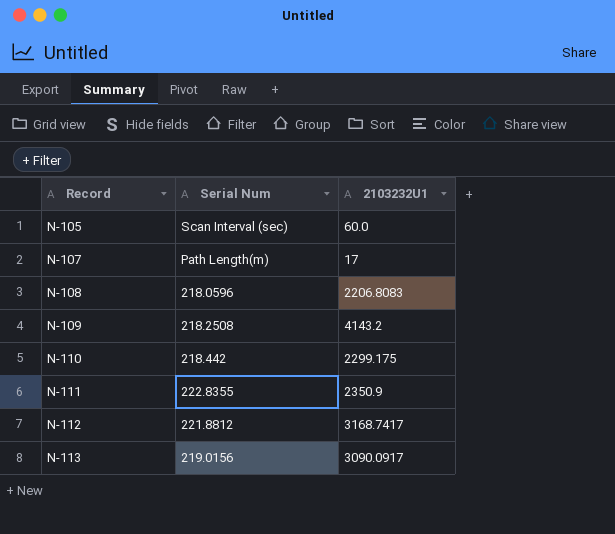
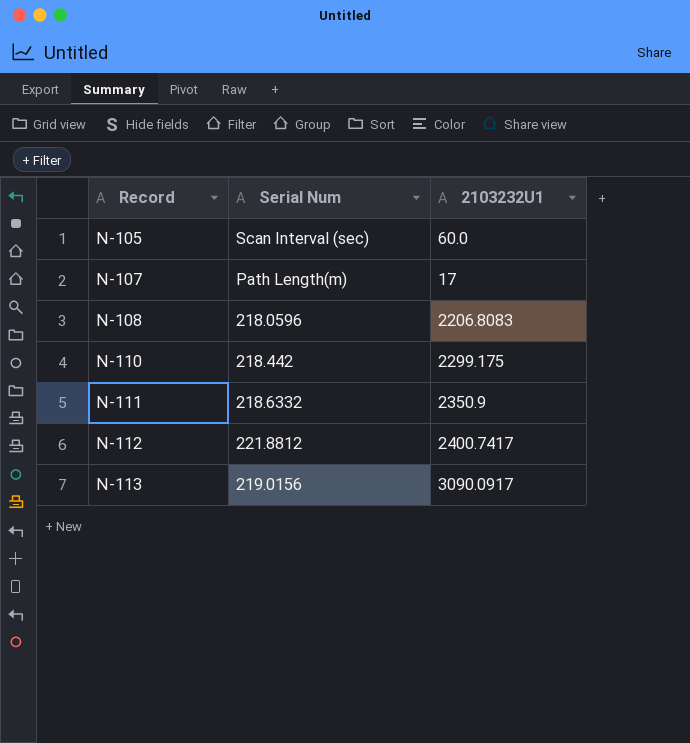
row N-109: 218.2508 | 4143.2 -> none
N-111 | Serial Num: 222.8355 -> 218.6332
N-112 | 2103232U1: 3168.7417 -> 2400.7417

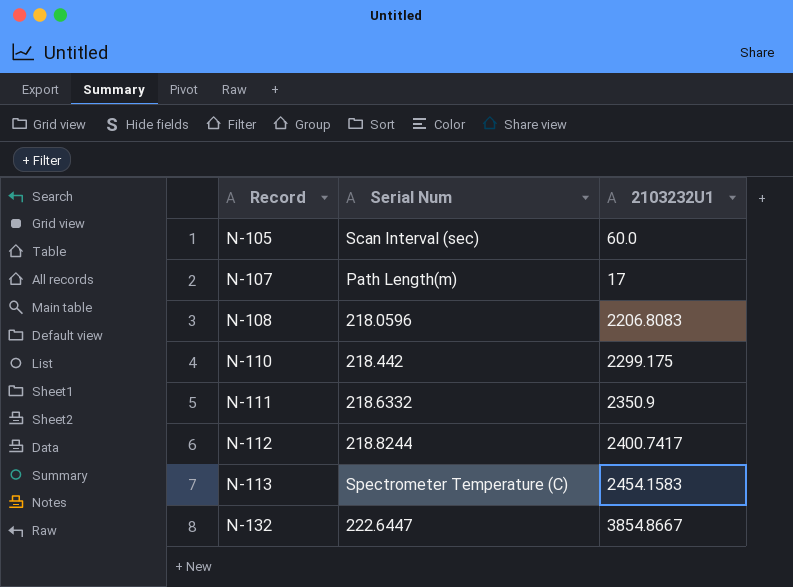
N-112 | Serial Num: 221.8812 -> 218.8244
N-113 | Serial Num: 219.0156 -> Spectrometer Temperature (C)
N-113 | 2103232U1: 3090.0917 -> 2454.1583
row N-132: none -> 222.6447 | 3854.8667

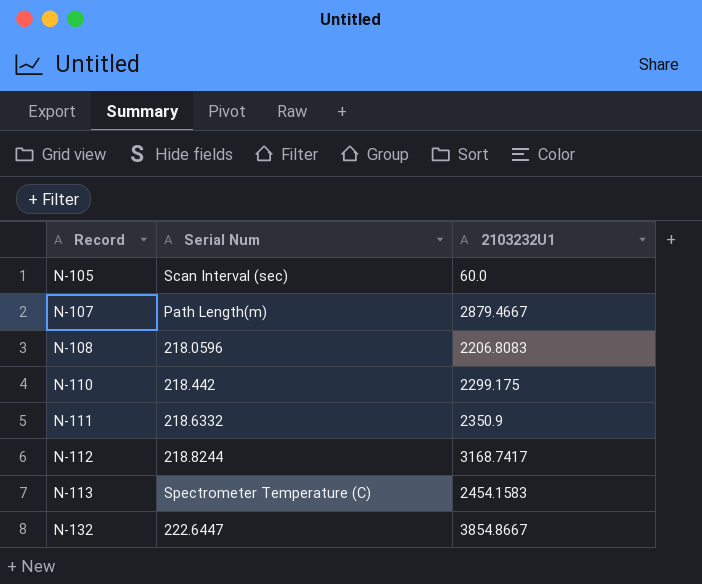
N-107 | 2103232U1: 17 -> 2879.4667
N-112 | 2103232U1: 2400.7417 -> 3168.7417

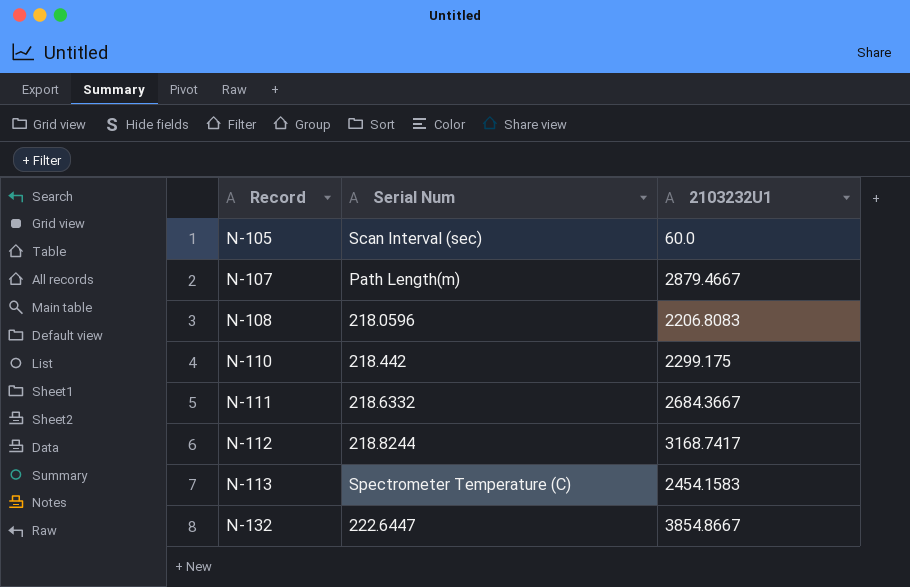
N-111 | 2103232U1: 2350.9 -> 2684.3667

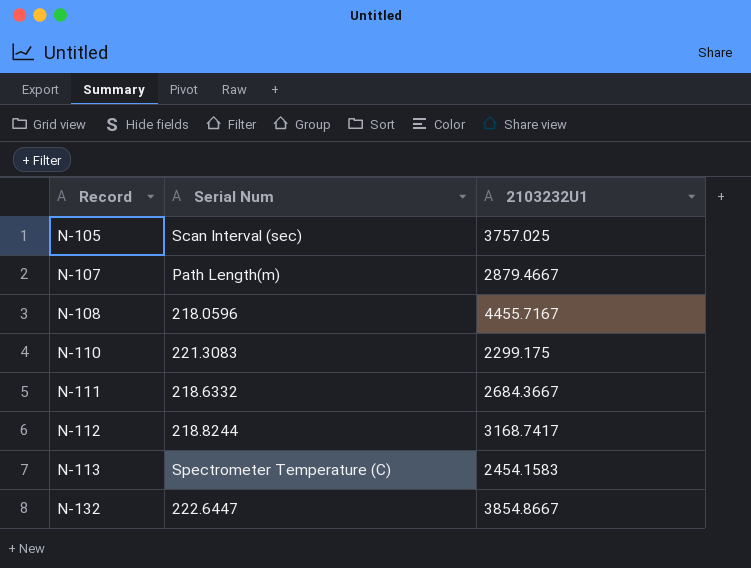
N-105 | 2103232U1: 60.0 -> 3757.025
N-108 | 2103232U1: 2206.8083 -> 4455.7167
N-110 | Serial Num: 218.442 -> 221.3083

